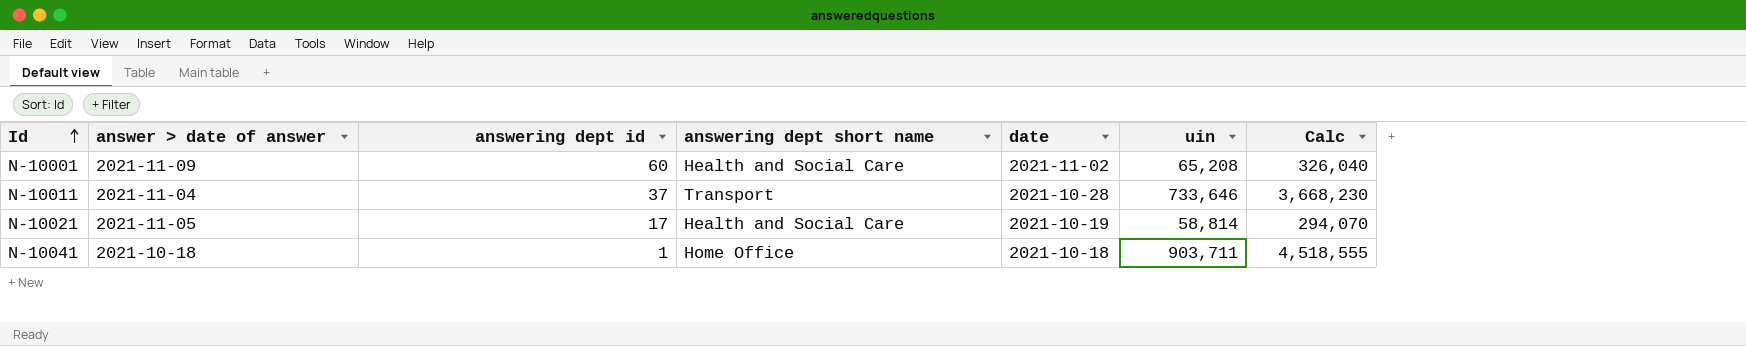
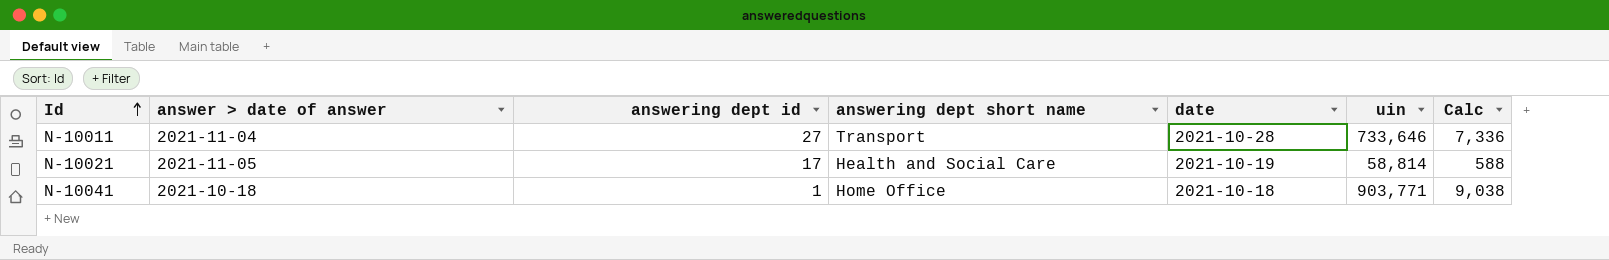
column Calc | formula: [uin] * 5 -> [uin] * 0.01
row N-10001: 2021-11-09 | 60 | Health and Social Care | 2021-11-02 | 65,208 | 326,040 -> none
N-10011 | answering dept id: 37 -> 27
N-10041 | uin: 903,711 -> 903,771

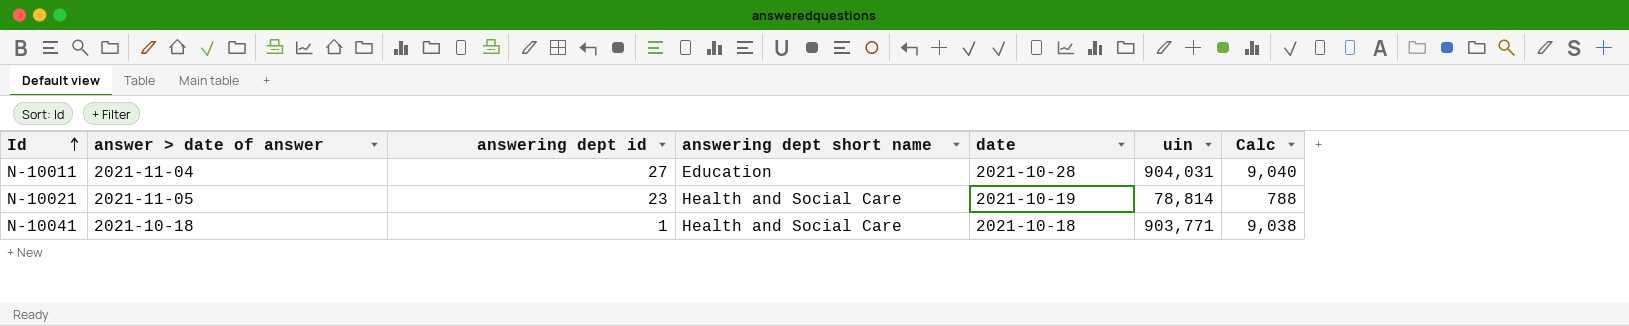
N-10011 | answering dept short name: Transport -> Education
N-10011 | uin: 733,646 -> 904,031
N-10011 | Calc: 7,336 -> 9,040
N-10021 | answering dept id: 17 -> 23
N-10021 | uin: 58,814 -> 78,814
N-10021 | Calc: 588 -> 788
N-10041 | answering dept short name: Home Office -> Health and Social Care

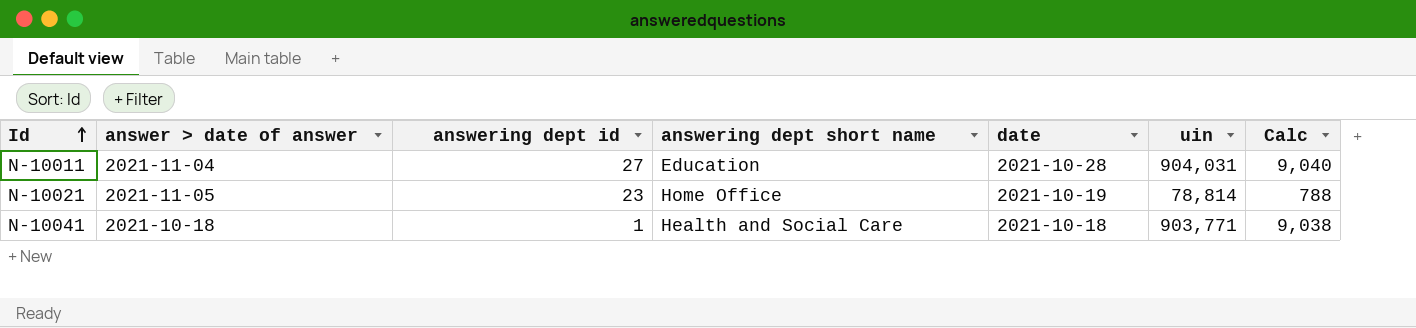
N-10021 | answering dept short name: Health and Social Care -> Home Office

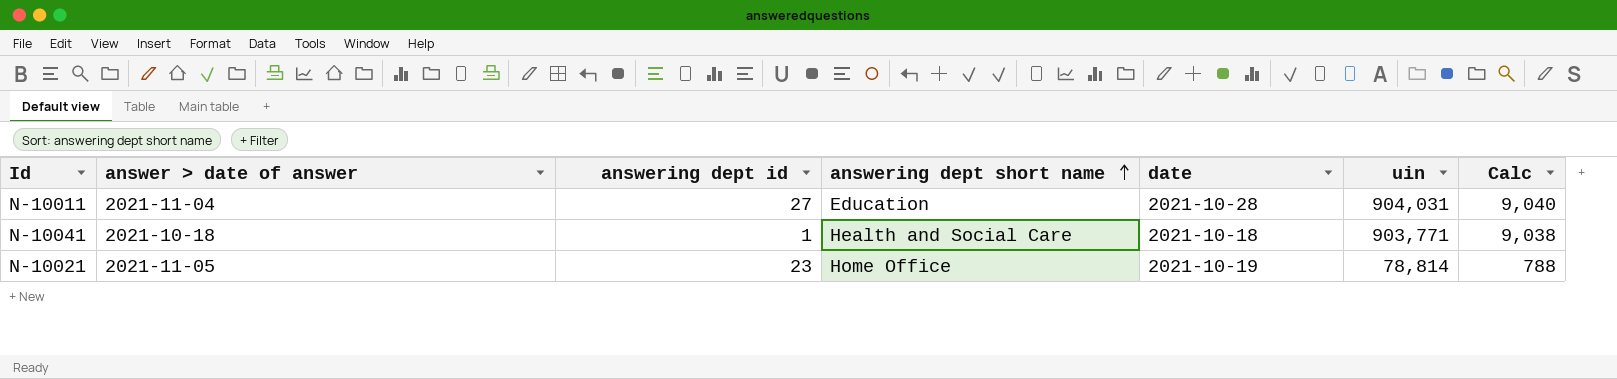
row order: Id ascending -> answering dept short name ascending

